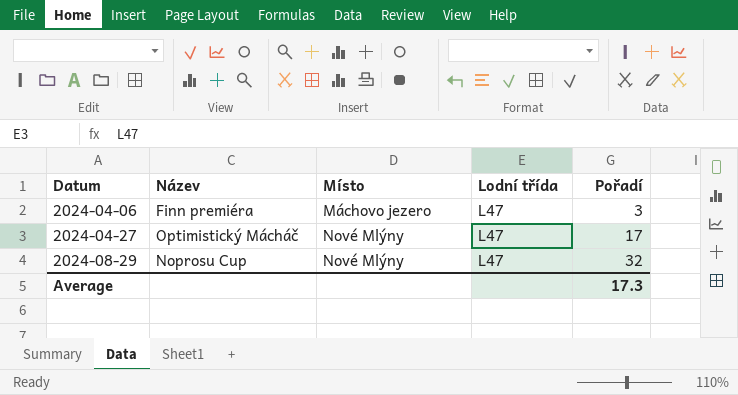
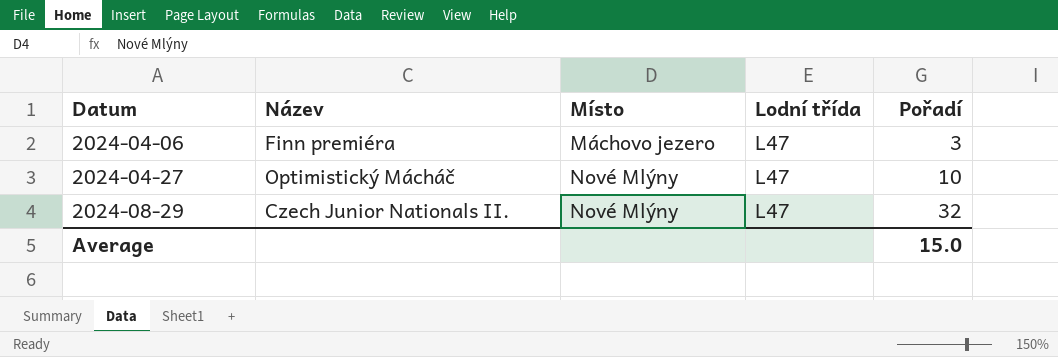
2024-04-27 | Pořadí: 17 -> 10
2024-08-29 | Název: Noprosu Cup -> Czech Junior Nationals II.
Average | Pořadí: 17.3 -> 15.0

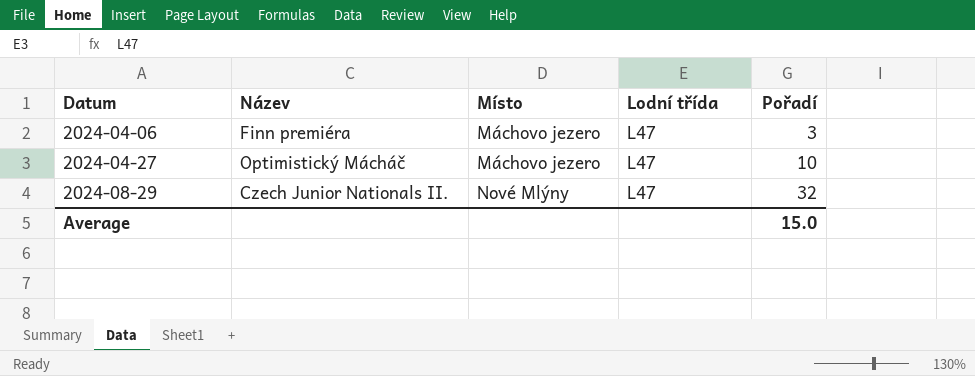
2024-04-27 | Místo: Nové Mlýny -> Máchovo jezero

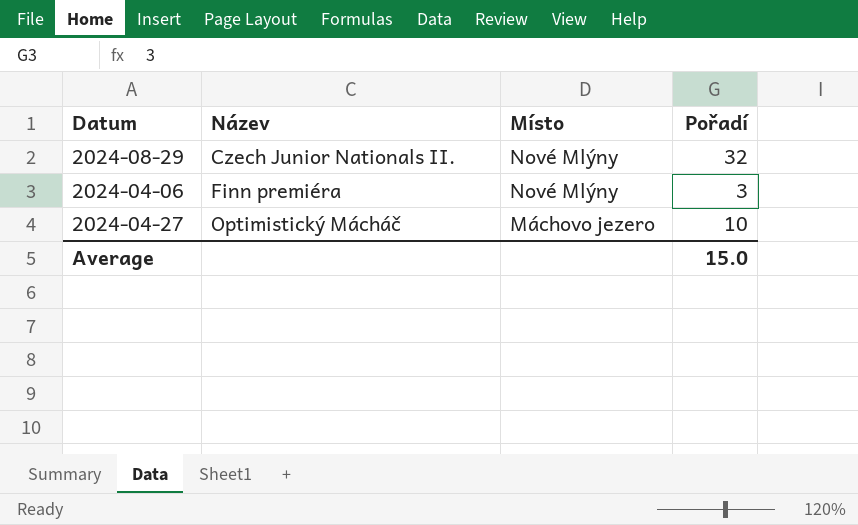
row order: Datum ascending -> Název ascending
column Lodní třída | position: 4 -> none
2024-04-06 | Místo: Máchovo jezero -> Nové Mlýny

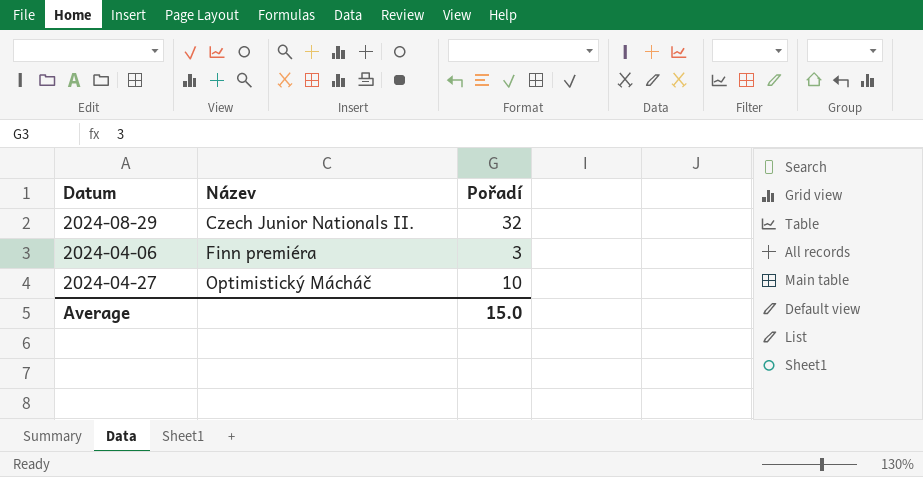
column Místo | position: 3 -> none

